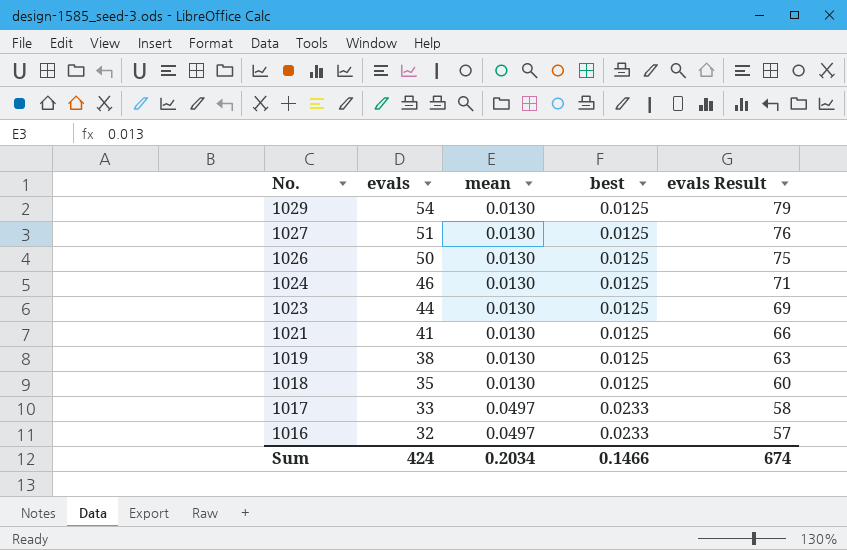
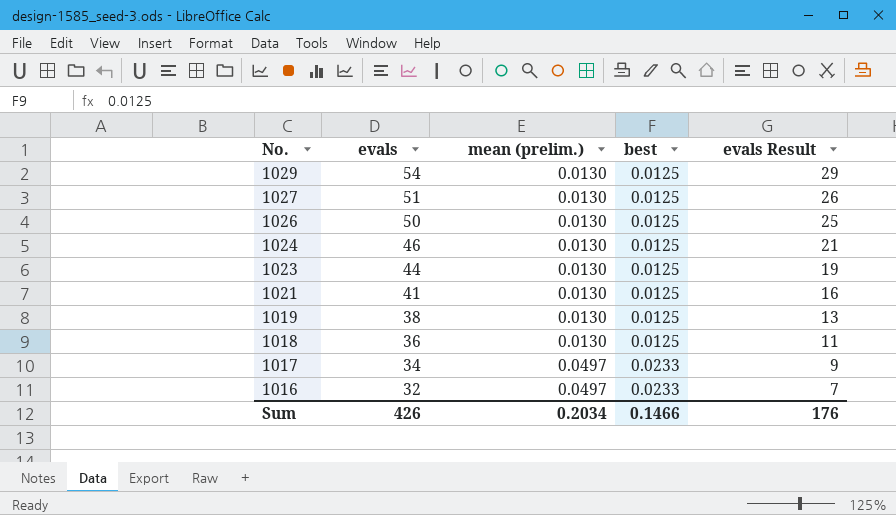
column name: mean -> mean (prelim.)
column evals Result | formula: [evals] + 25 -> [evals] - 25
1018 | evals: 35 -> 36
1017 | evals: 33 -> 34
Sum | evals: 424 -> 426
Sum | evals Result: 674 -> 176

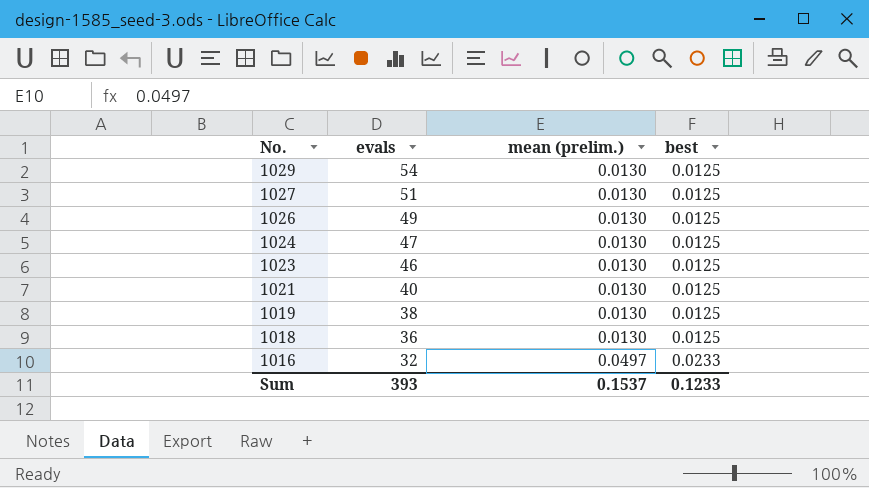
column evals Result | formula: [evals] - 25 -> none
row 1017: 34 | 0.0497 | 0.0233 | 9 -> none
1026 | evals: 50 -> 49
1024 | evals: 46 -> 47
1023 | evals: 44 -> 46
1021 | evals: 41 -> 40
Sum | evals: 426 -> 393
Sum | mean (prelim.): 0.2034 -> 0.1537
Sum | best: 0.1466 -> 0.1233

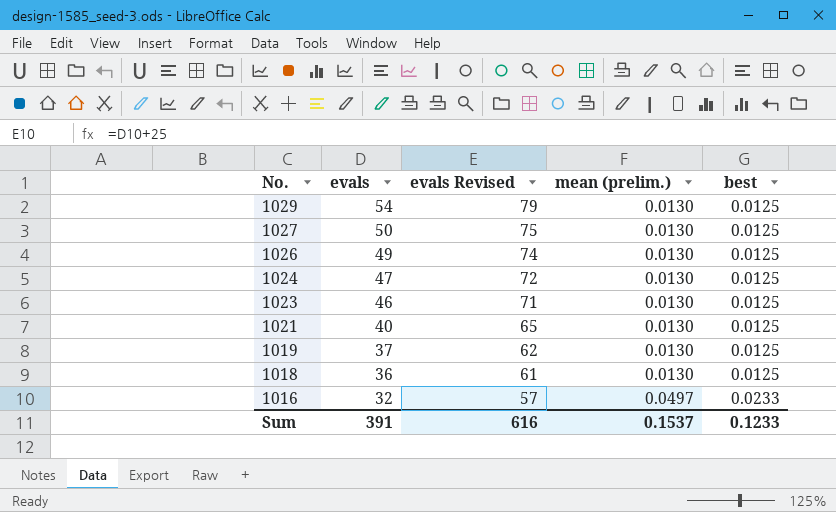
column evals Revised | formula: none -> [evals] + 25
1027 | evals: 51 -> 50
1019 | evals: 38 -> 37
Sum | evals: 393 -> 391

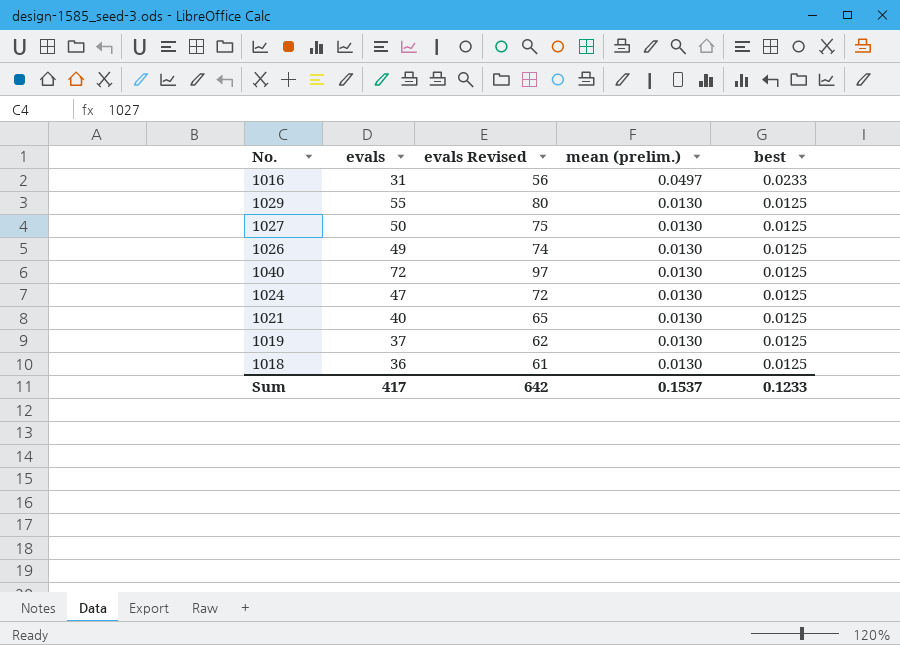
row order: No. descending -> mean (prelim.) descending
row 1023: 46 | 71 | 0.0130 | 0.0125 -> none
1016 | evals: 32 -> 31
1016 | evals Revised: 57 -> 56
1029 | evals: 54 -> 55
1029 | evals Revised: 79 -> 80
row 1040: none -> 72 | 97 | 0.0130 | 0.0125
Sum | evals: 391 -> 417
Sum | evals Revised: 616 -> 642

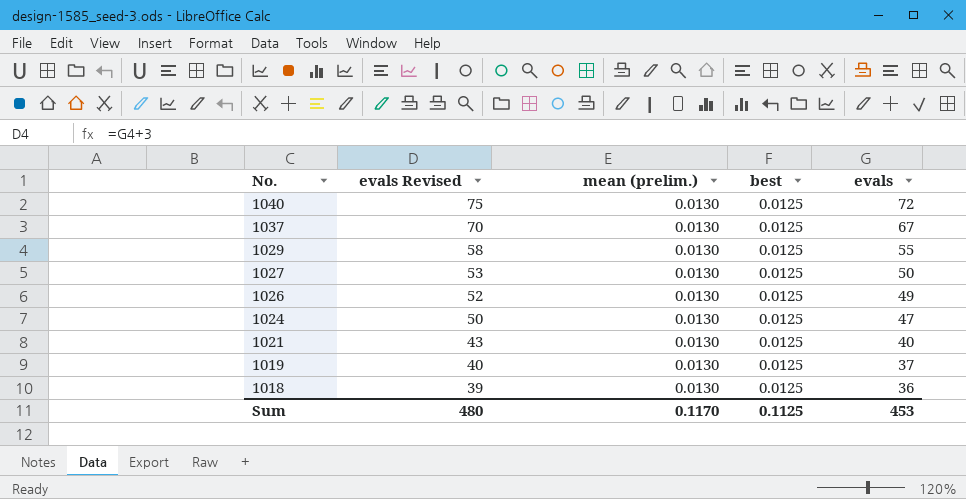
row order: mean (prelim.) descending -> No. descending
column evals Revised | formula: [evals] + 25 -> [evals] + 3
column evals | position: 2 -> 5
row 1016: 31 | 56 | 0.0497 | 0.0233 -> none
row 1037: none -> 70 | 0.0130 | 0.0125 | 67
Sum | evals Revised: 642 -> 480
Sum | mean (prelim.): 0.1537 -> 0.1170
Sum | best: 0.1233 -> 0.1125
Sum | evals: 417 -> 453

